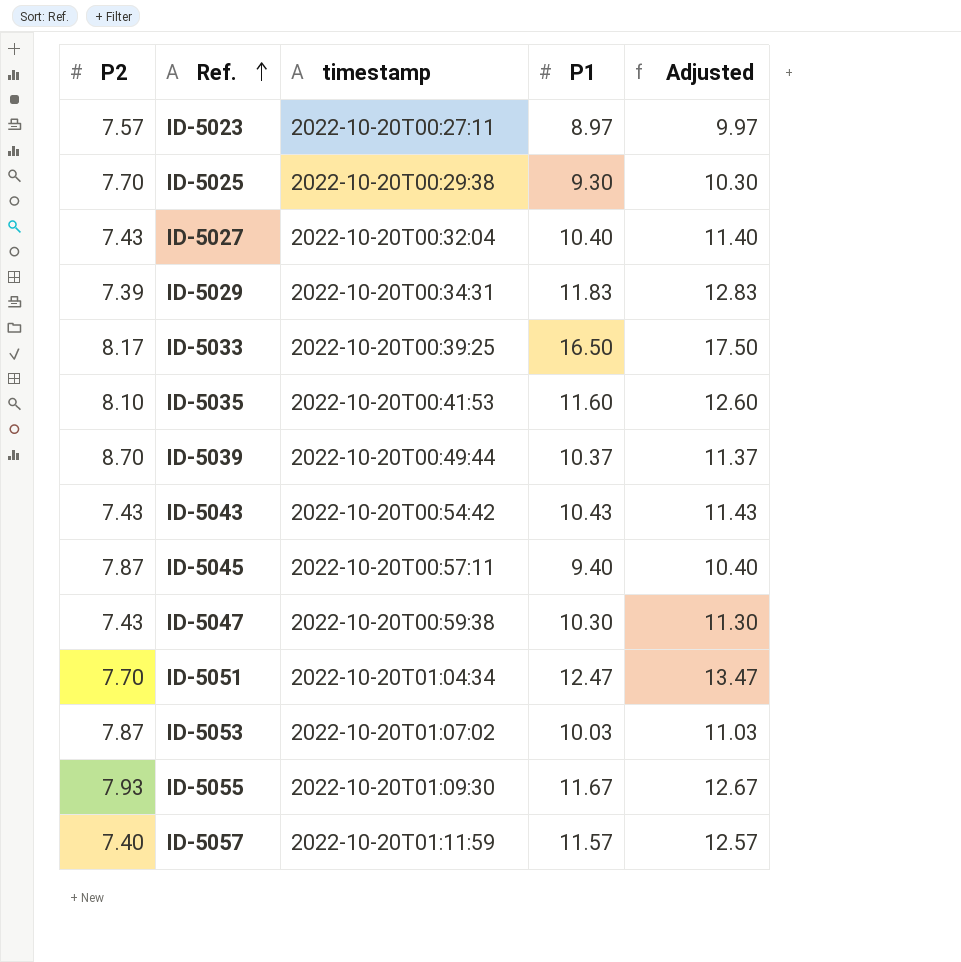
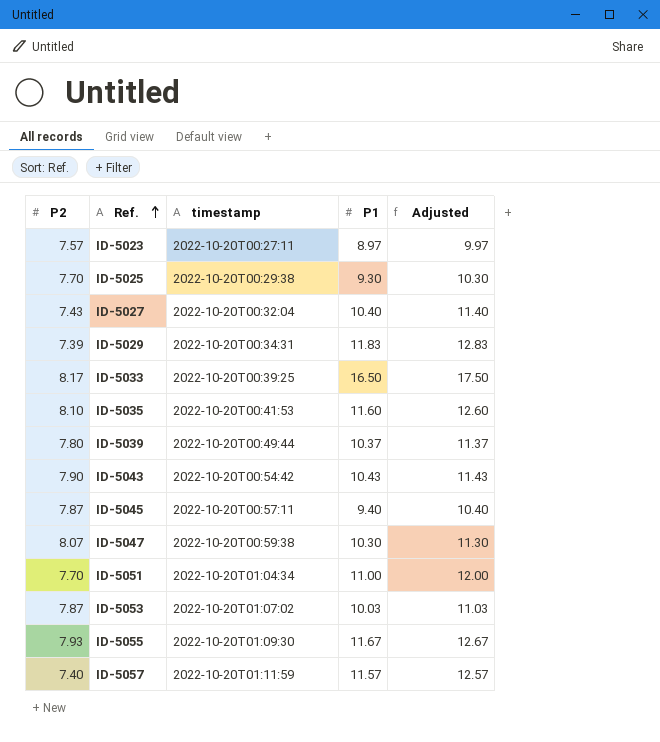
ID-5039 | P2: 8.70 -> 7.80
ID-5043 | P2: 7.43 -> 7.90
ID-5047 | P2: 7.43 -> 8.07
ID-5051 | P1: 12.47 -> 11.00
ID-5051 | Adjusted: 13.47 -> 12.00

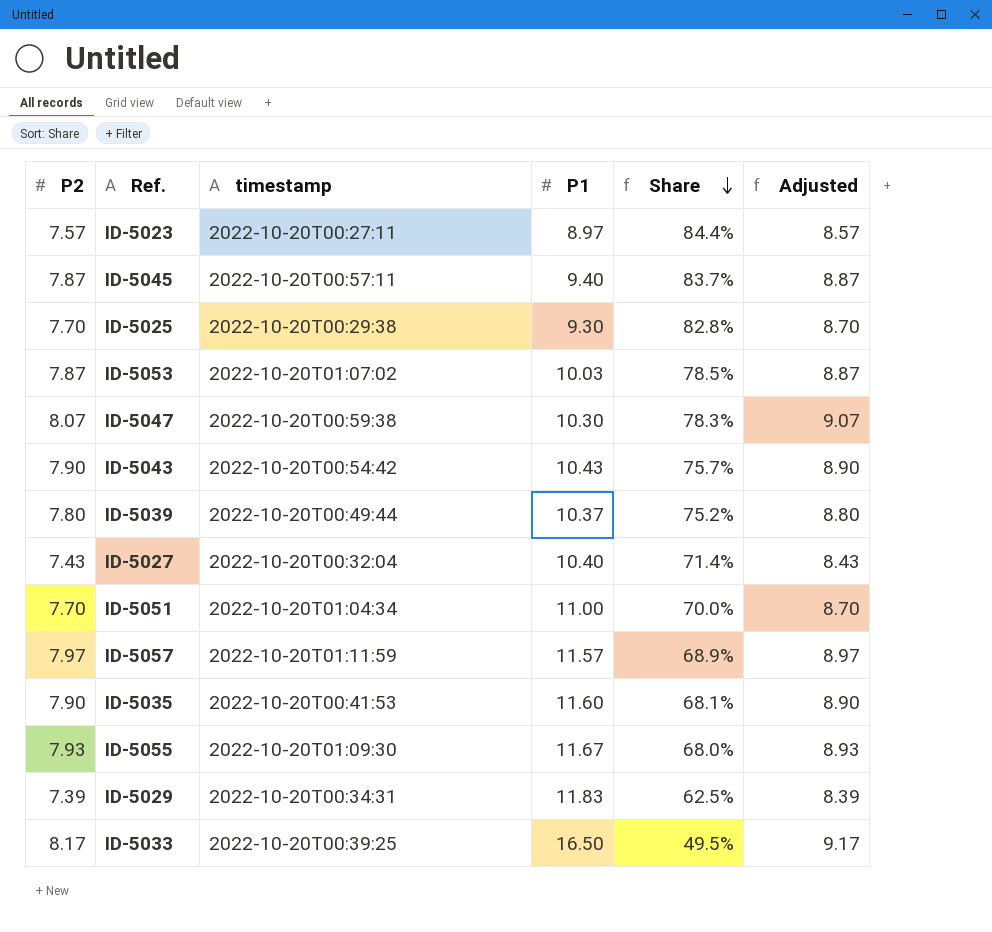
row order: Ref. ascending -> Share descending
column Share | formula: none -> [P2] / [P1]
column Adjusted | formula: [P1] + 1 -> [P2] + 1
ID-5057 | P2: 7.40 -> 7.97
ID-5035 | P2: 8.10 -> 7.90

